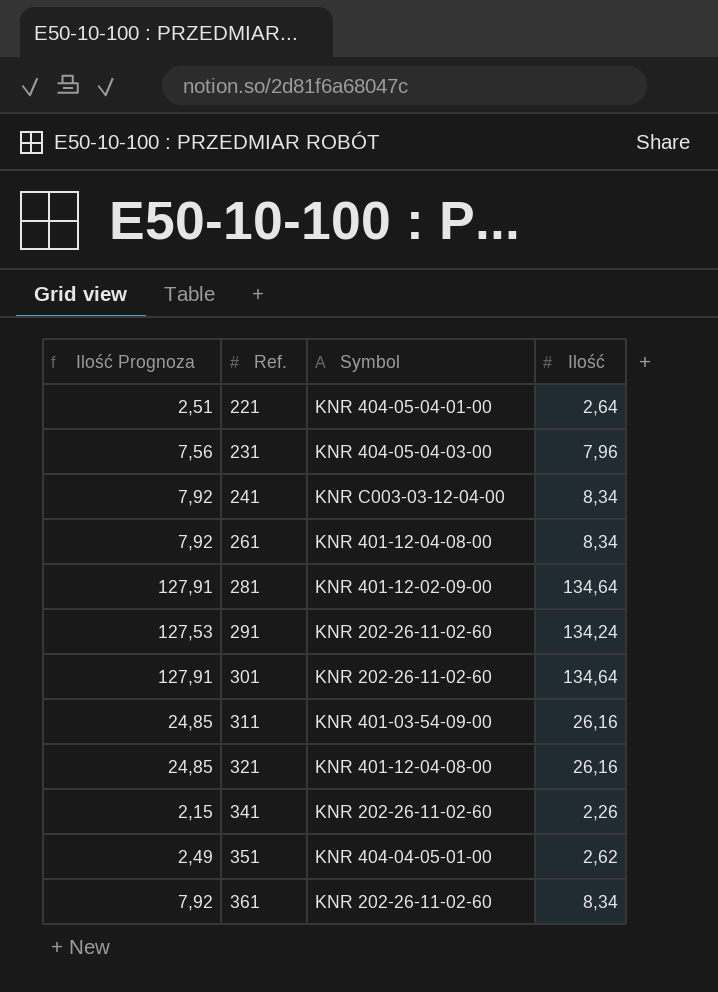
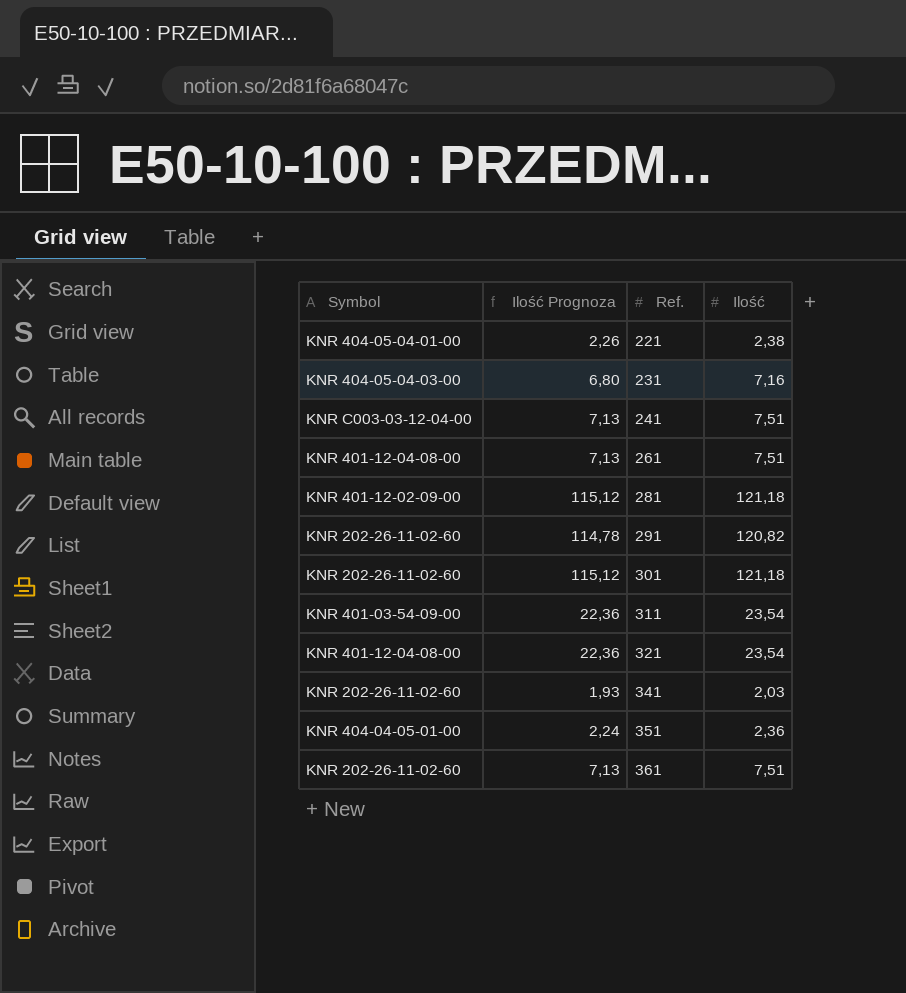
column Symbol | position: 3 -> 1
221 | Ilość Prognoza: 2,51 -> 2,26
221 | Ilość: 2,64 -> 2,38
231 | Ilość Prognoza: 7,56 -> 6,80
231 | Ilość: 7,96 -> 7,16
241 | Ilość Prognoza: 7,92 -> 7,13
241 | Ilość: 8,34 -> 7,51
261 | Ilość Prognoza: 7,92 -> 7,13
261 | Ilość: 8,34 -> 7,51
281 | Ilość Prognoza: 127,91 -> 115,12
281 | Ilość: 134,64 -> 121,18
291 | Ilość Prognoza: 127,53 -> 114,78
291 | Ilość: 134,24 -> 120,82
301 | Ilość Prognoza: 127,91 -> 115,12
301 | Ilość: 134,64 -> 121,18
311 | Ilość Prognoza: 24,85 -> 22,36
311 | Ilość: 26,16 -> 23,54
321 | Ilość Prognoza: 24,85 -> 22,36
321 | Ilość: 26,16 -> 23,54
341 | Ilość Prognoza: 2,15 -> 1,93
341 | Ilość: 2,26 -> 2,03
351 | Ilość Prognoza: 2,49 -> 2,24
351 | Ilość: 2,62 -> 2,36
361 | Ilość Prognoza: 7,92 -> 7,13
361 | Ilość: 8,34 -> 7,51

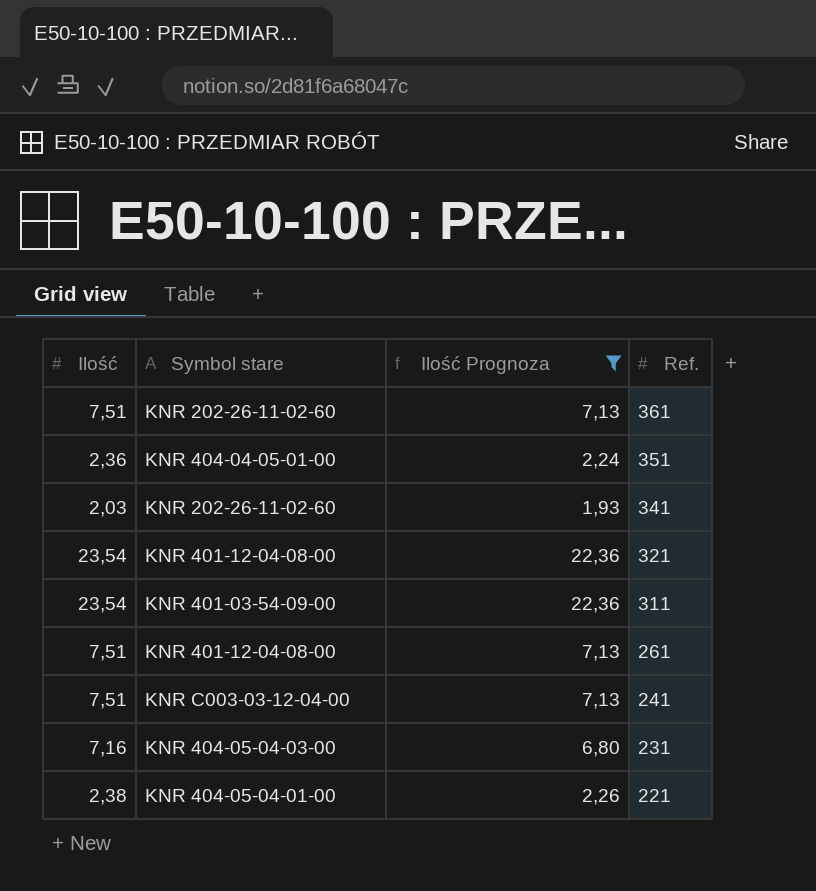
filter: none -> Ilość Prognoza <= 22,36
row order: Ref. ascending -> Ref. descending
column Ilość | position: 4 -> 1
column name: Symbol -> Symbol stare

